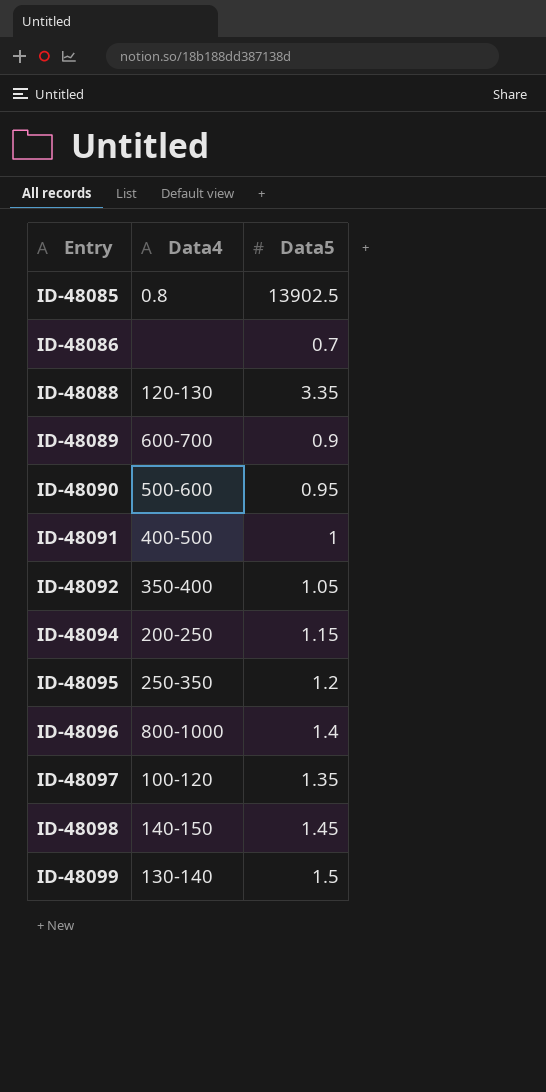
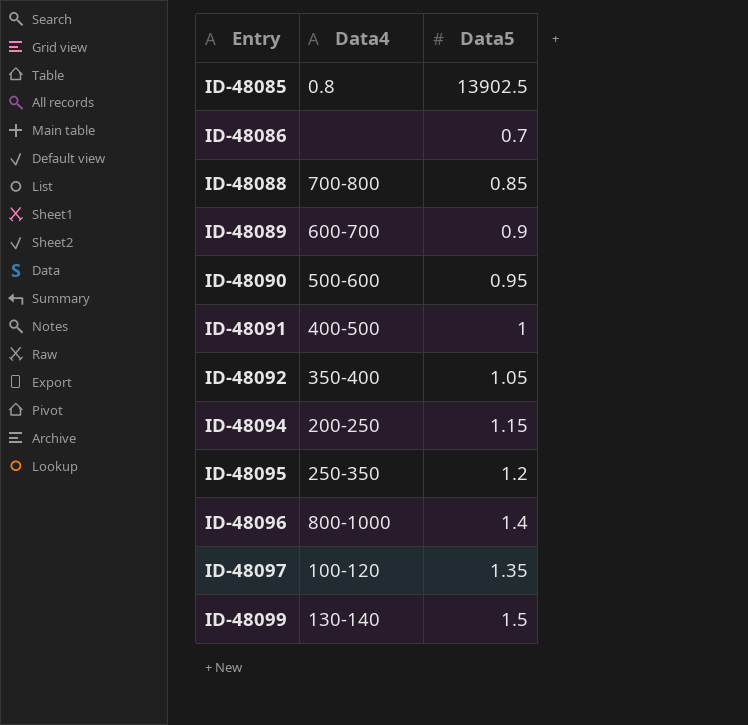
row ID-48098: 140-150 | 1.45 -> none
ID-48088 | Data4: 120-130 -> 700-800
ID-48088 | Data5: 3.35 -> 0.85

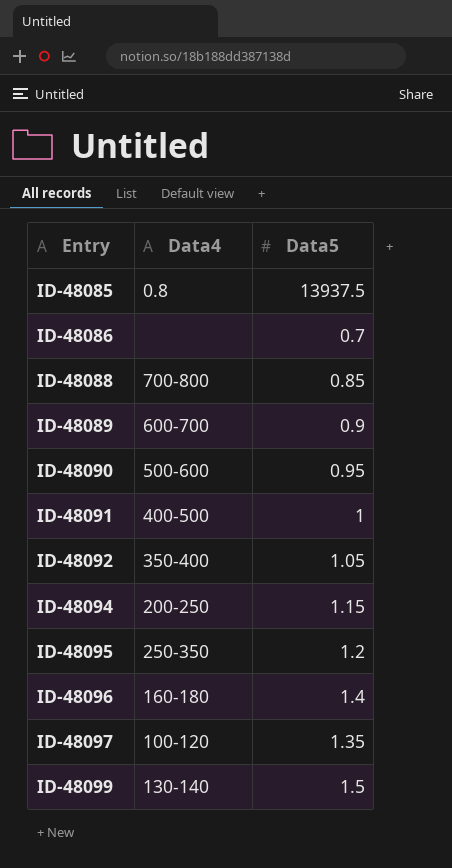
ID-48085 | Data5: 13902.5 -> 13937.5
ID-48096 | Data4: 800-1000 -> 160-180

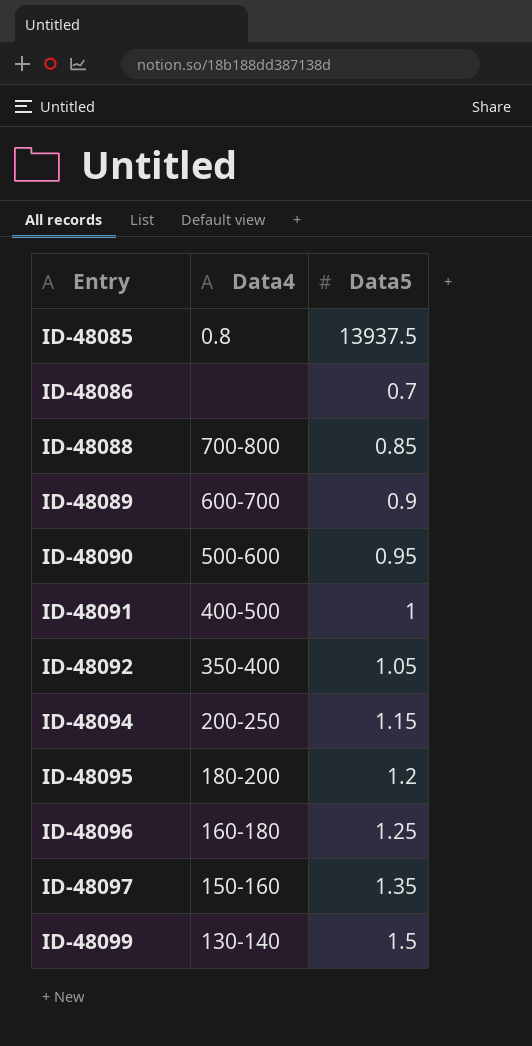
ID-48095 | Data4: 250-350 -> 180-200
ID-48096 | Data5: 1.4 -> 1.25
ID-48097 | Data4: 100-120 -> 150-160

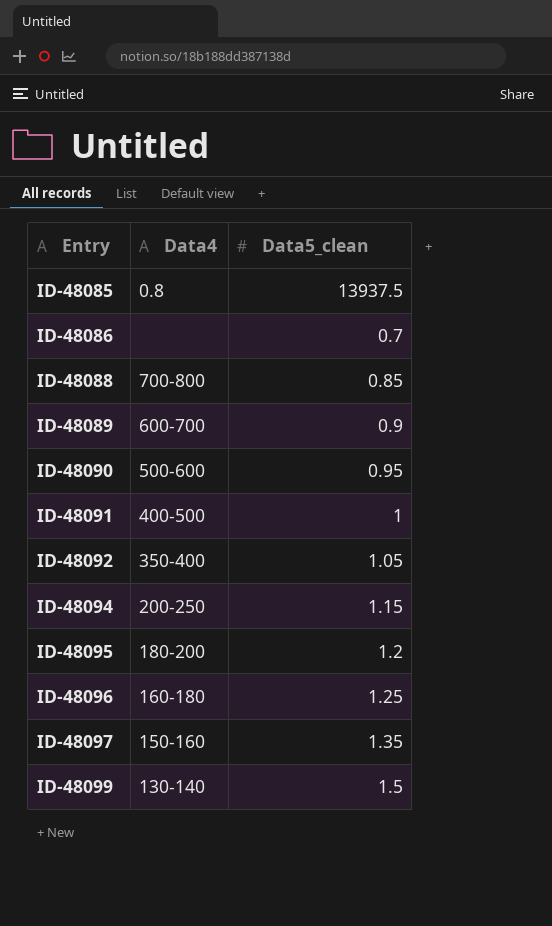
column name: Data5 -> Data5_clean

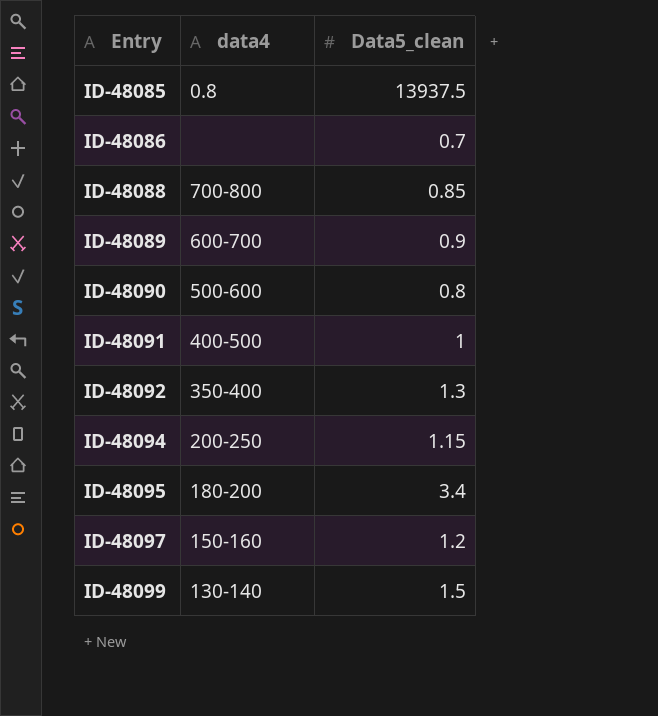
column name: Data4 -> data4
row ID-48096: 160-180 | 1.25 -> none
ID-48090 | Data5_clean: 0.95 -> 0.8
ID-48092 | Data5_clean: 1.05 -> 1.3
ID-48095 | Data5_clean: 1.2 -> 3.4
ID-48097 | Data5_clean: 1.35 -> 1.2

